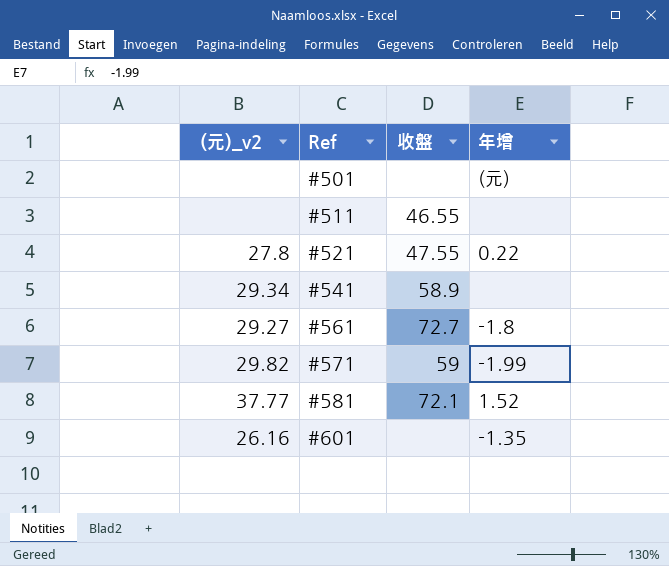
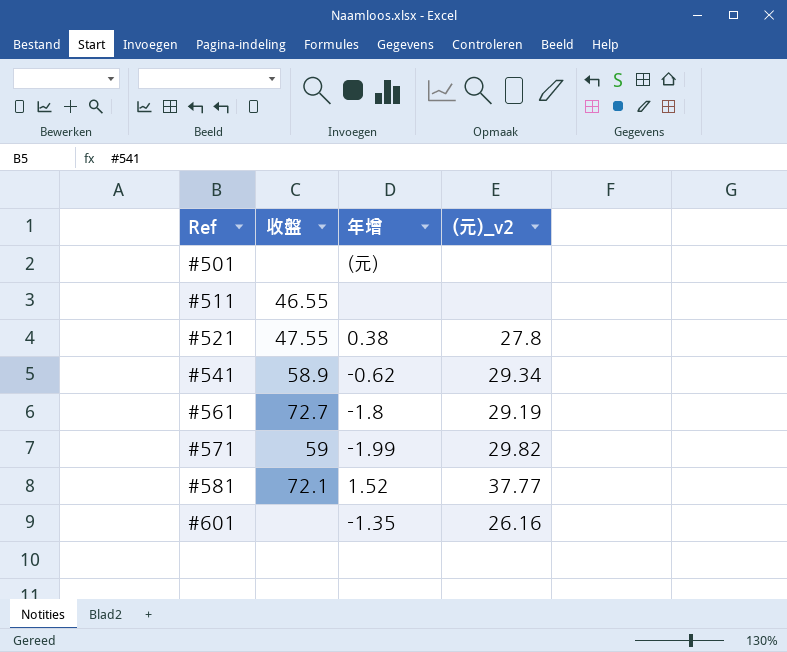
column (元)_v2 | position: 1 -> 4
#521 | 年增: 0.22 -> 0.38
#541 | 年增: none -> -0.62
#561 | (元)_v2: 29.27 -> 29.19

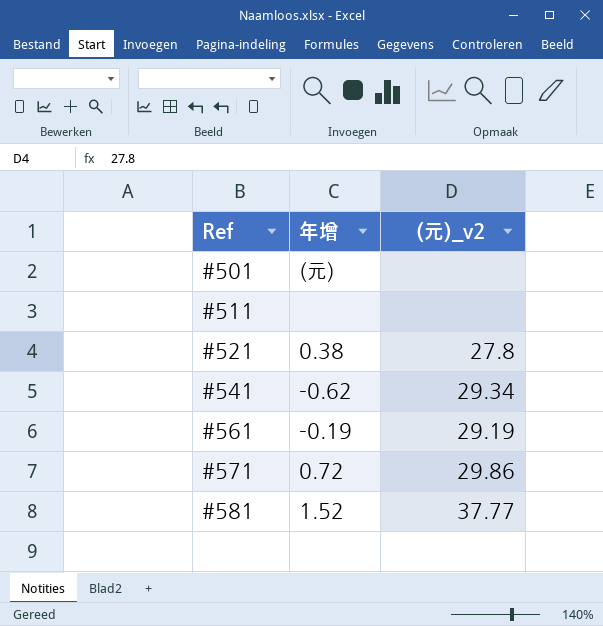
column 收盤 | position: 2 -> none
row #601: none | -1.35 | 26.16 -> none
#561 | 年增: -1.8 -> -0.19
#571 | 年增: -1.99 -> 0.72
#571 | (元)_v2: 29.82 -> 29.86

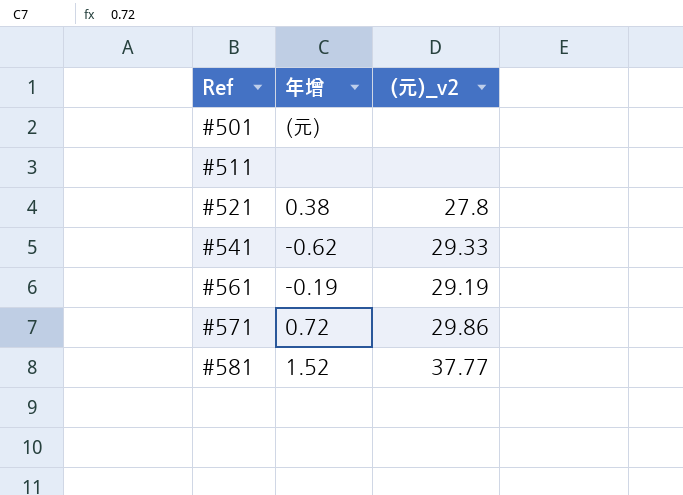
#541 | (元)_v2: 29.34 -> 29.33

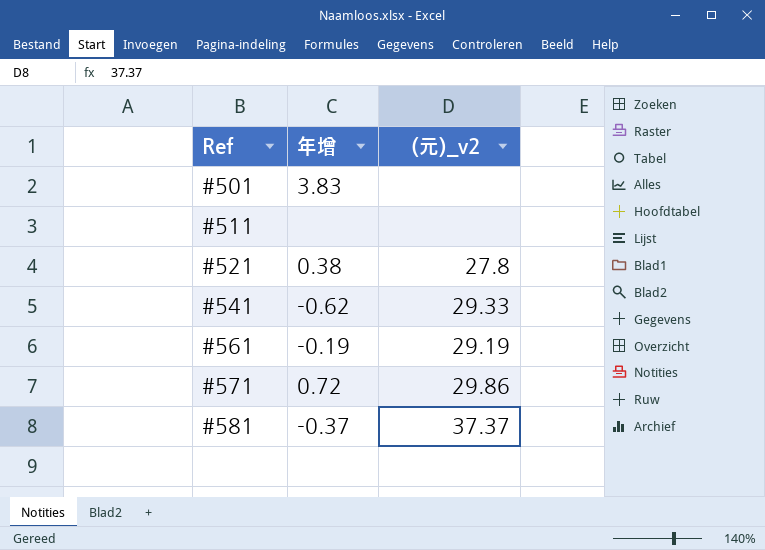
#501 | 年增: (元) -> 3.83
#581 | 年增: 1.52 -> -0.37
#581 | (元)_v2: 37.77 -> 37.37

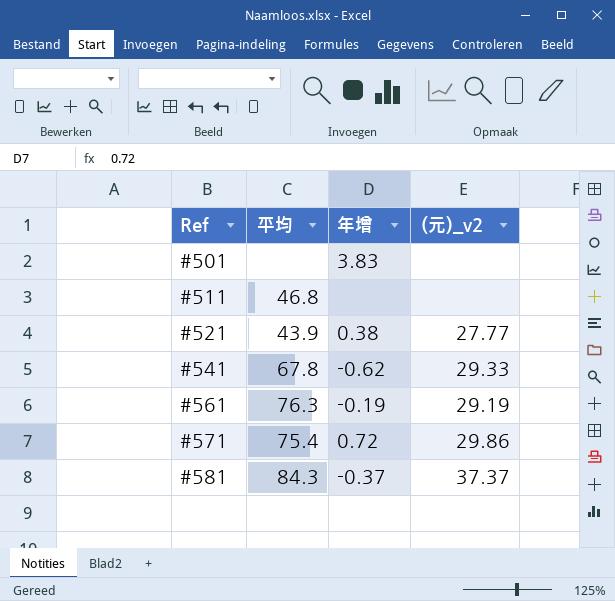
column 平均 | position: none -> 2
#521 | (元)_v2: 27.8 -> 27.77

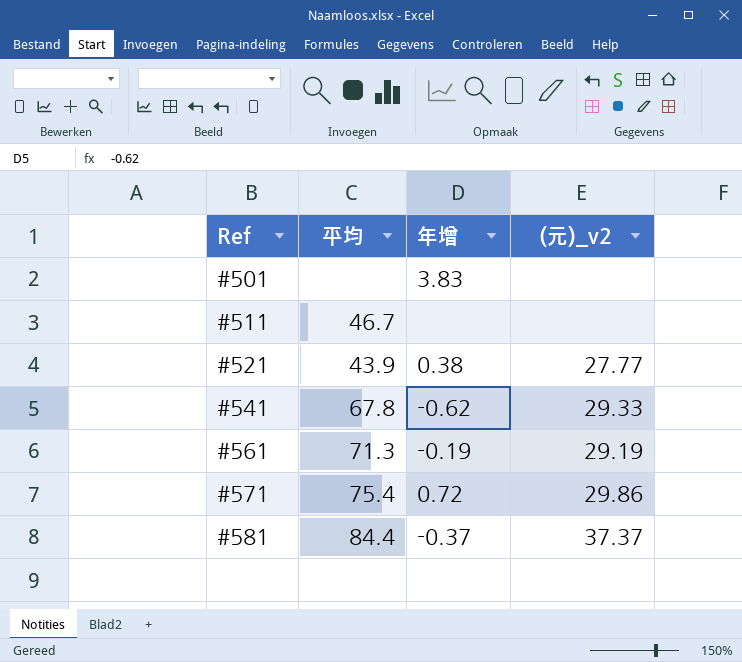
#511 | 平均: 46.8 -> 46.7
#561 | 平均: 76.3 -> 71.3
#581 | 平均: 84.3 -> 84.4

